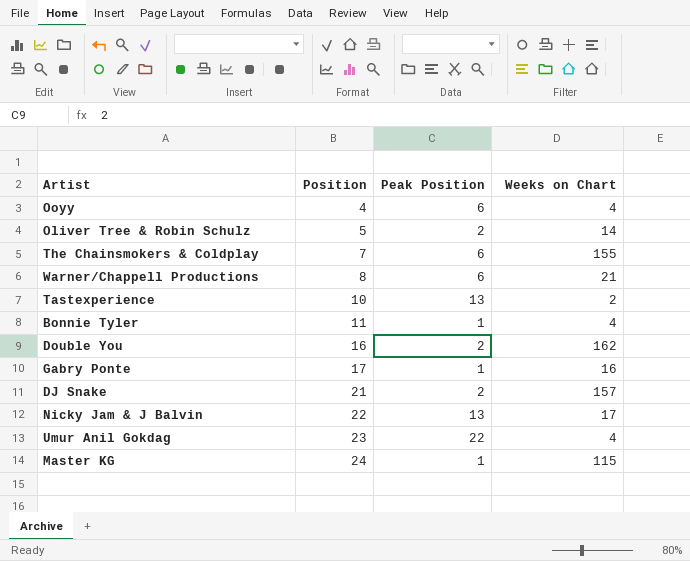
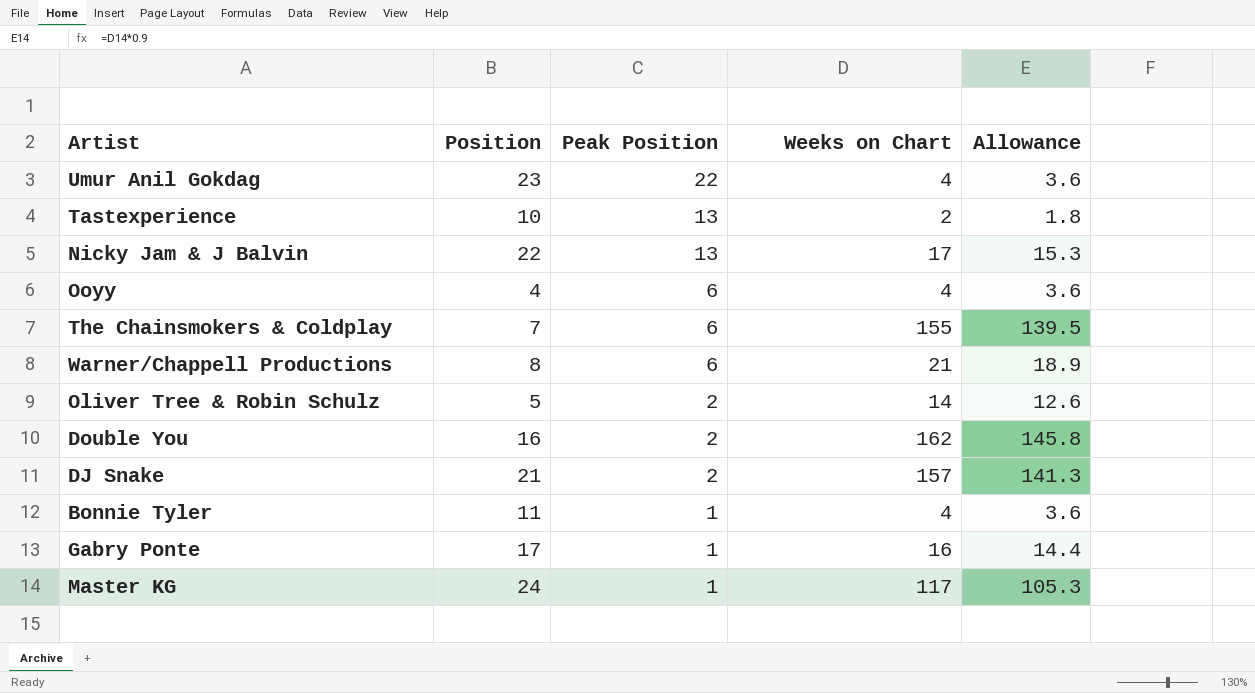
row order: Position ascending -> Peak Position descending
column Allowance | formula: none -> [Weeks on Chart] * 0.9
Master KG | Weeks on Chart: 115 -> 117

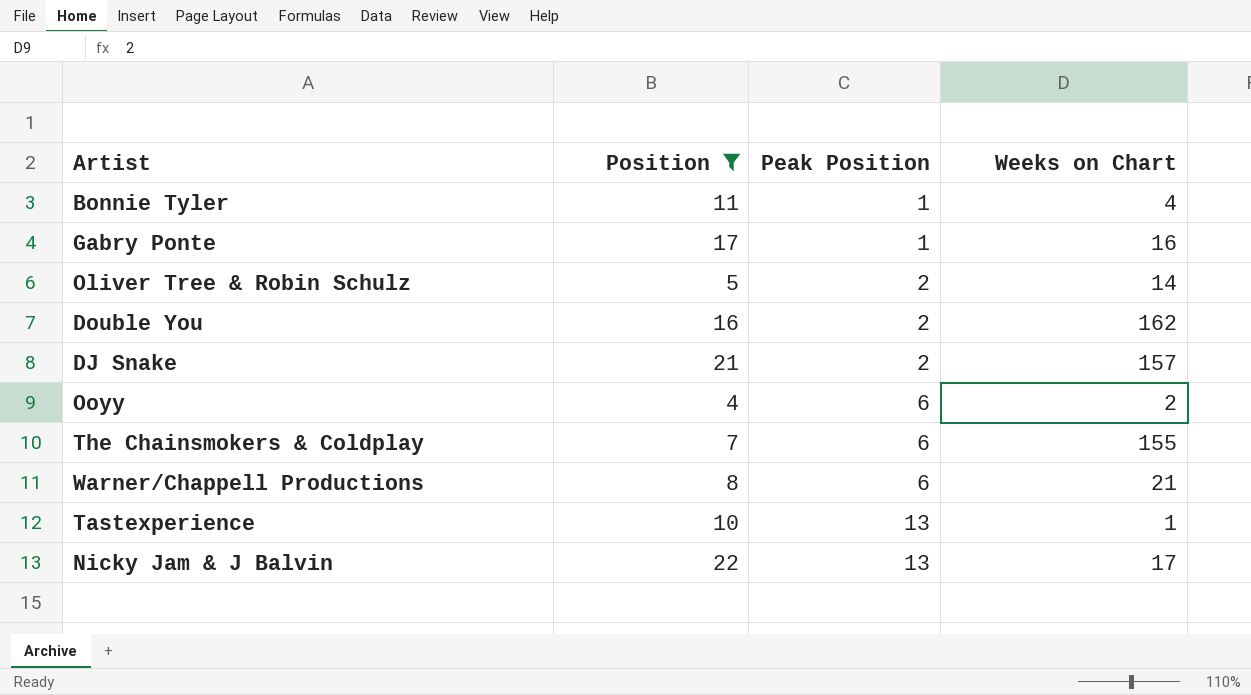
filter: none -> Position <= 22
row order: Peak Position descending -> Peak Position ascending
column Allowance | formula: [Weeks on Chart] * 0.9 -> none
Ooyy | Weeks on Chart: 4 -> 2
Tastexperience | Weeks on Chart: 2 -> 1

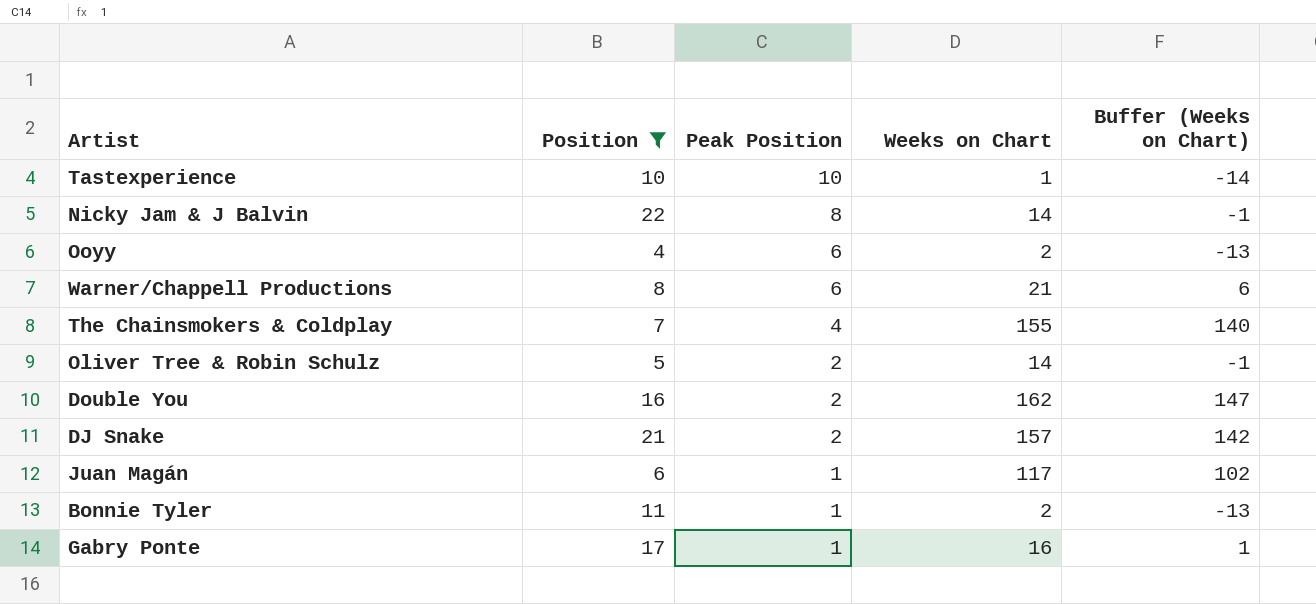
row order: Peak Position ascending -> Peak Position descending
column Buffer (Weeks on Chart) | formula: none -> [Weeks on Chart] - 15
Tastexperience | Peak Position: 13 -> 10
Nicky Jam & J Balvin | Peak Position: 13 -> 8
Nicky Jam & J Balvin | Weeks on Chart: 17 -> 14
The Chainsmokers & Coldplay | Peak Position: 6 -> 4
row Juan Magán: none -> 6 | 1 | 117 | 102
Bonnie Tyler | Weeks on Chart: 4 -> 2

